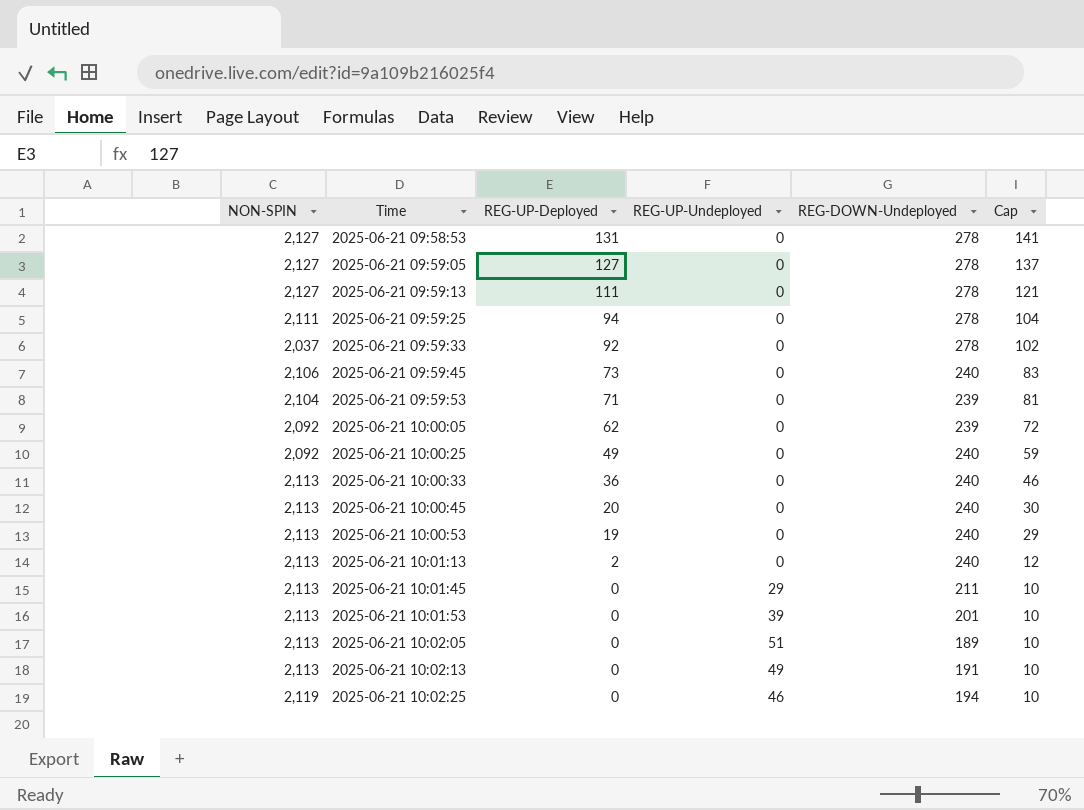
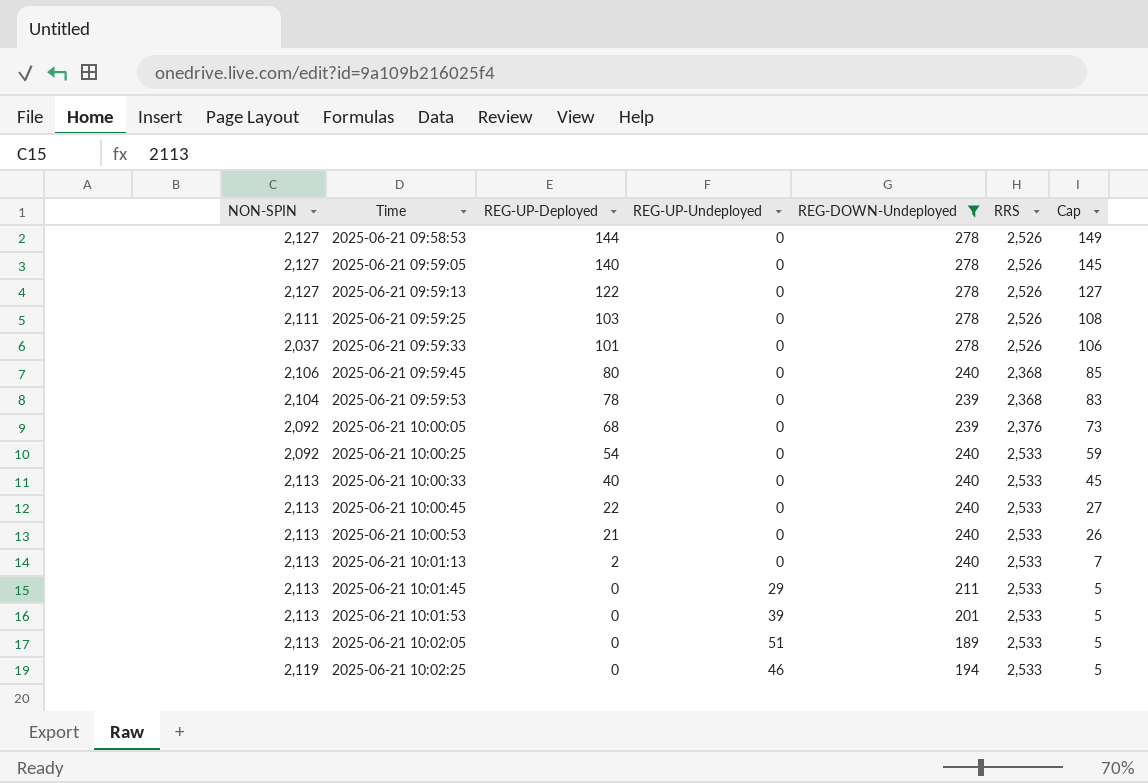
filter: none -> REG-DOWN-Undeployed != 191
column RRS | position: none -> 6
column Cap | formula: [REG-UP-Deployed] + 10 -> [REG-UP-Deployed] + 5
2025-06-21 09:58:53 | REG-UP-Deployed: 131 -> 144
2025-06-21 09:59:05 | REG-UP-Deployed: 127 -> 140
2025-06-21 09:59:13 | REG-UP-Deployed: 111 -> 122
2025-06-21 09:59:25 | REG-UP-Deployed: 94 -> 103
2025-06-21 09:59:33 | REG-UP-Deployed: 92 -> 101
2025-06-21 09:59:45 | REG-UP-Deployed: 73 -> 80
2025-06-21 09:59:53 | REG-UP-Deployed: 71 -> 78
2025-06-21 10:00:05 | REG-UP-Deployed: 62 -> 68
2025-06-21 10:00:25 | REG-UP-Deployed: 49 -> 54
2025-06-21 10:00:33 | REG-UP-Deployed: 36 -> 40
2025-06-21 10:00:45 | REG-UP-Deployed: 20 -> 22
2025-06-21 10:00:53 | REG-UP-Deployed: 19 -> 21

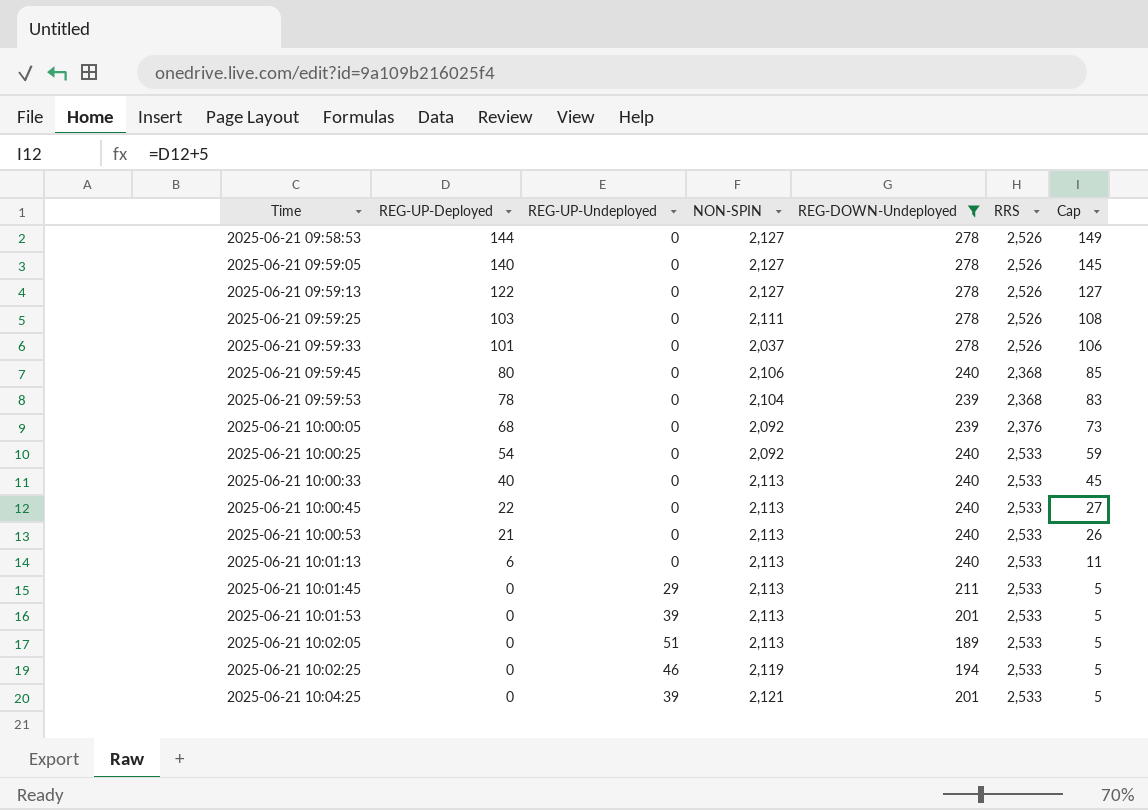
column NON-SPIN | position: 1 -> 4
2025-06-21 10:01:13 | REG-UP-Deployed: 2 -> 6
2025-06-21 10:01:13 | Cap: 7 -> 11
row 2025-06-21 10:04:25: none -> 0 | 39 | 2,121 | 201 | 2,533 | 5

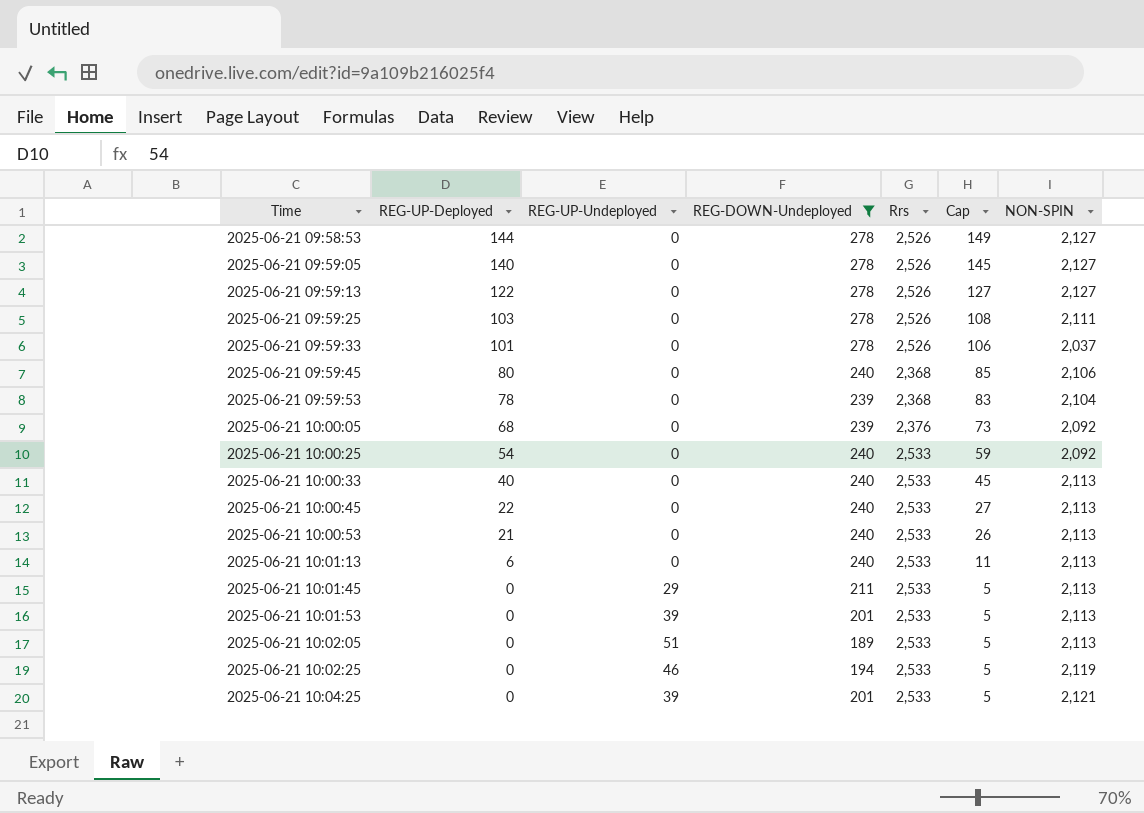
column name: RRS -> Rrs
column NON-SPIN | position: 4 -> 7

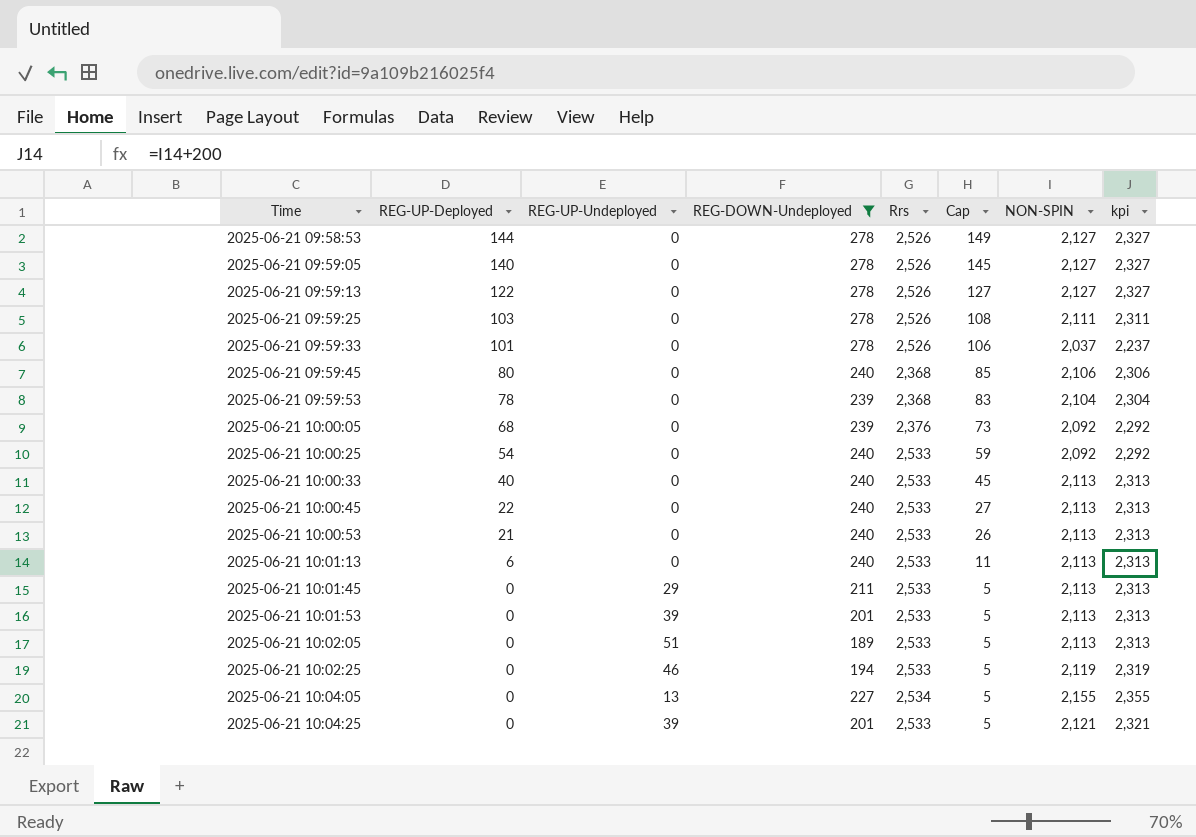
column kpi | formula: none -> [NON-SPIN] + 200
row 2025-06-21 10:04:05: none -> 0 | 13 | 227 | 2,534 | 5 | 2,155 | 2,355

